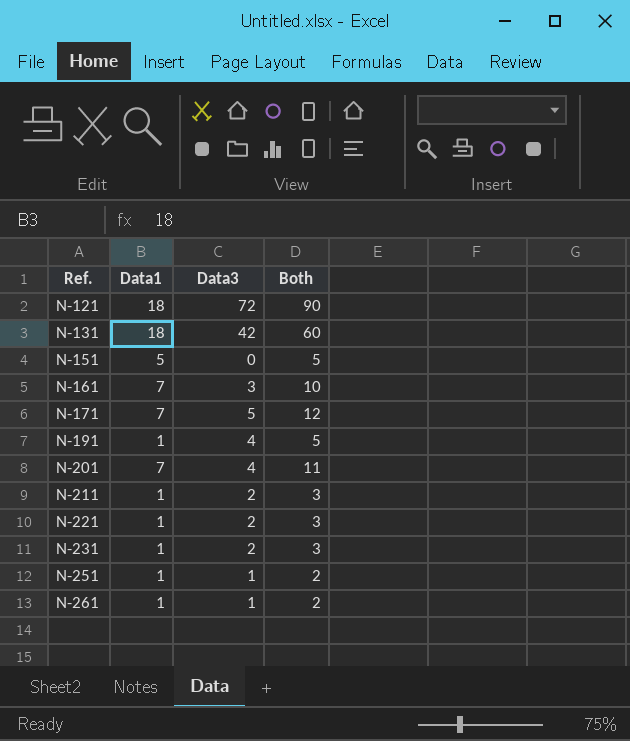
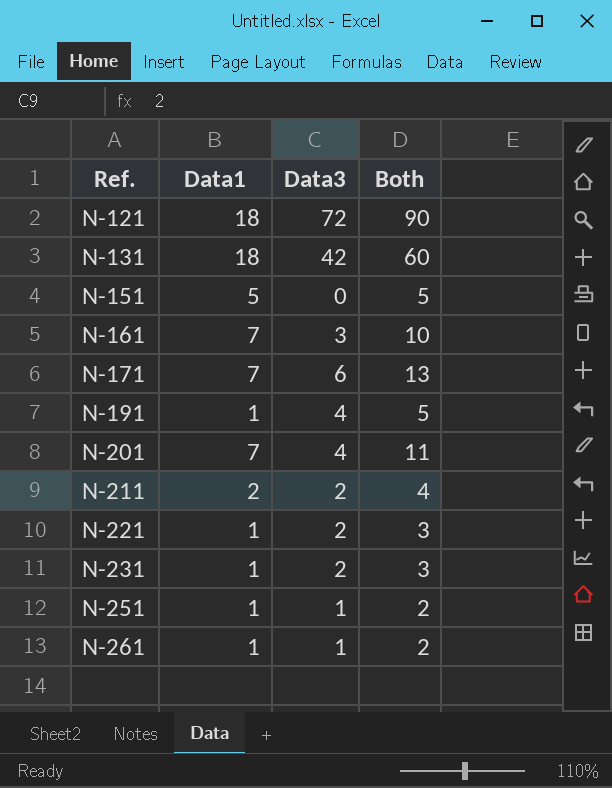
N-171 | Data3: 5 -> 6
N-171 | Both: 12 -> 13
N-211 | Data1: 1 -> 2
N-211 | Both: 3 -> 4

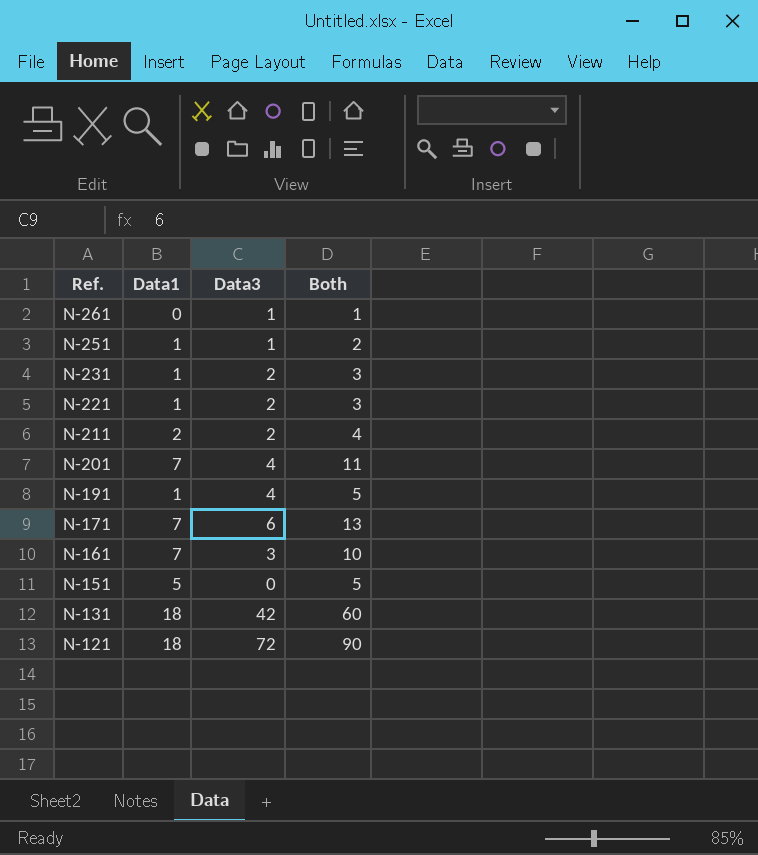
row order: Ref. ascending -> Ref. descending
N-261 | Data1: 1 -> 0
N-261 | Both: 2 -> 1

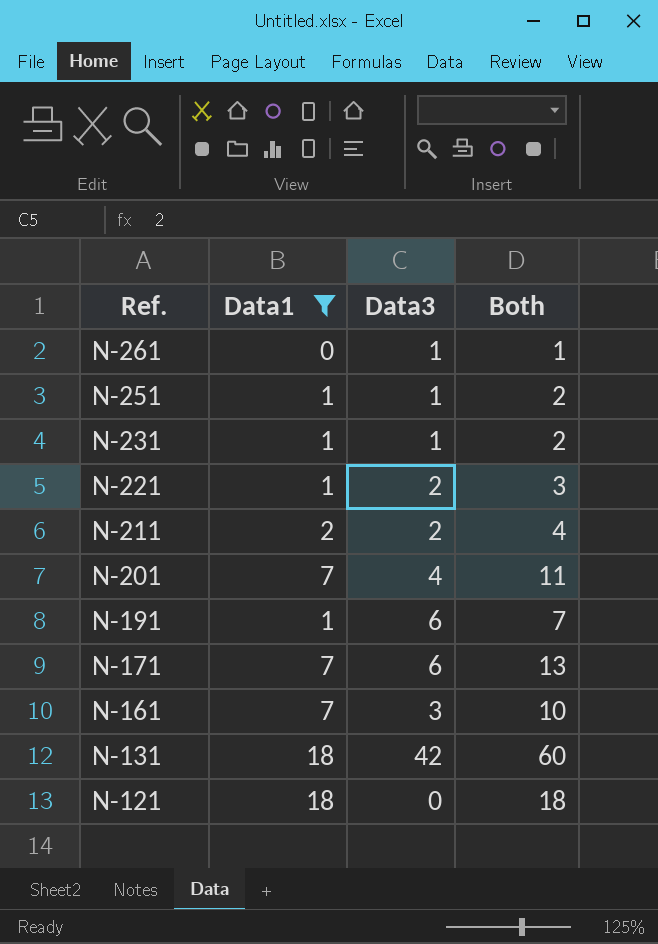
filter: none -> Data1 != 5
N-231 | Data3: 2 -> 1
N-231 | Both: 3 -> 2
N-191 | Data3: 4 -> 6
N-191 | Both: 5 -> 7
N-121 | Data3: 72 -> 0
N-121 | Both: 90 -> 18

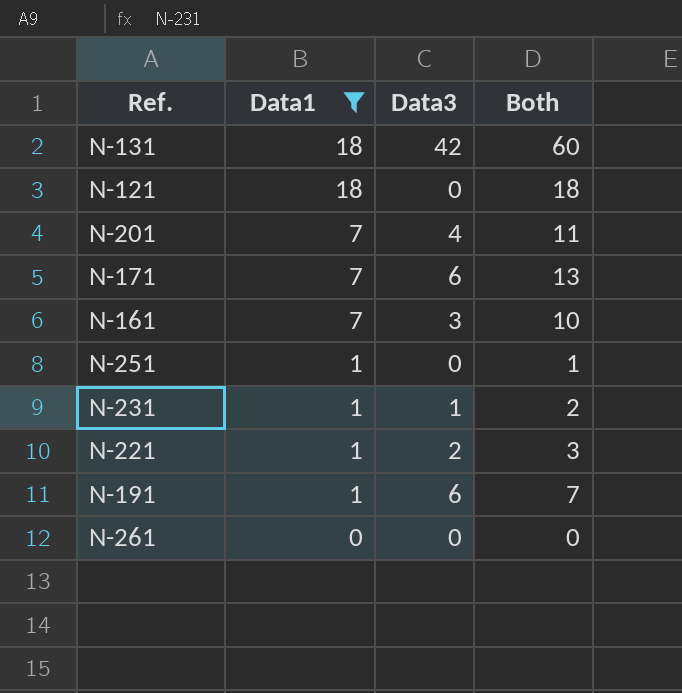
row order: Ref. descending -> Data1 descending
row N-211: 2 | 2 | 4 -> none
N-251 | Data3: 1 -> 0
N-251 | Both: 2 -> 1
N-261 | Data3: 1 -> 0
N-261 | Both: 1 -> 0

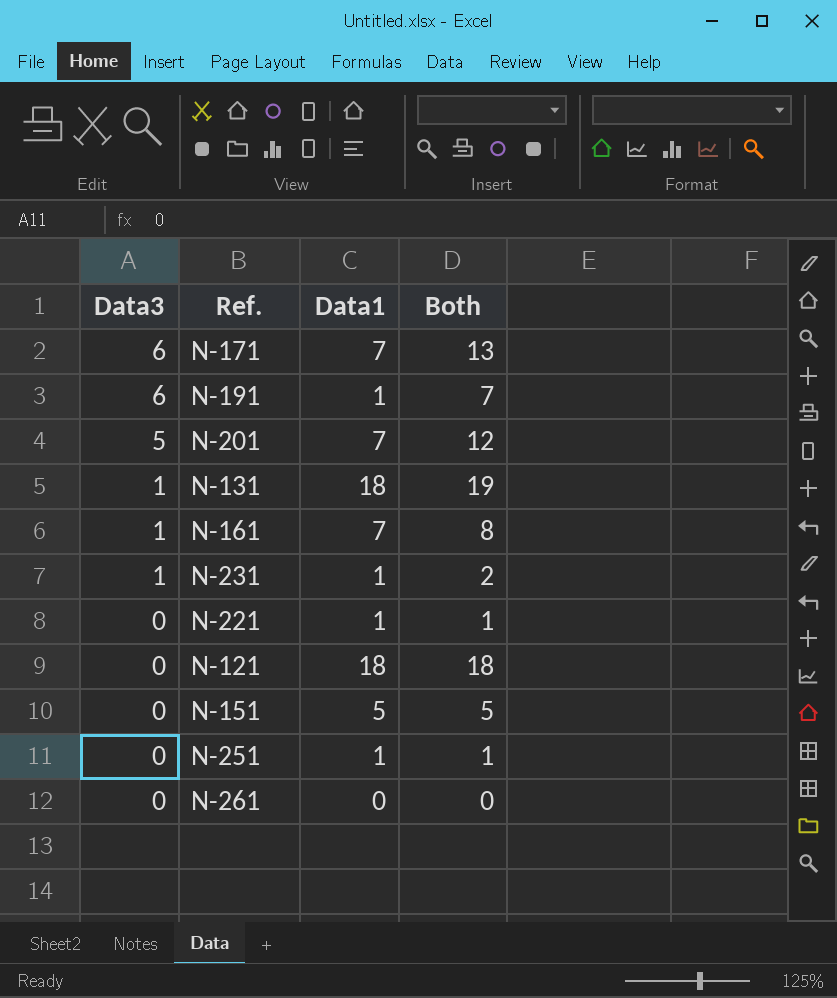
filter: Data1 != 5 -> none
row order: Data1 descending -> Data3 descending
column Data3 | position: 3 -> 1
N-201 | Data3: 4 -> 5
N-201 | Both: 11 -> 12
N-131 | Data3: 42 -> 1
N-131 | Both: 60 -> 19
N-161 | Data3: 3 -> 1
N-161 | Both: 10 -> 8
N-221 | Data3: 2 -> 0
N-221 | Both: 3 -> 1

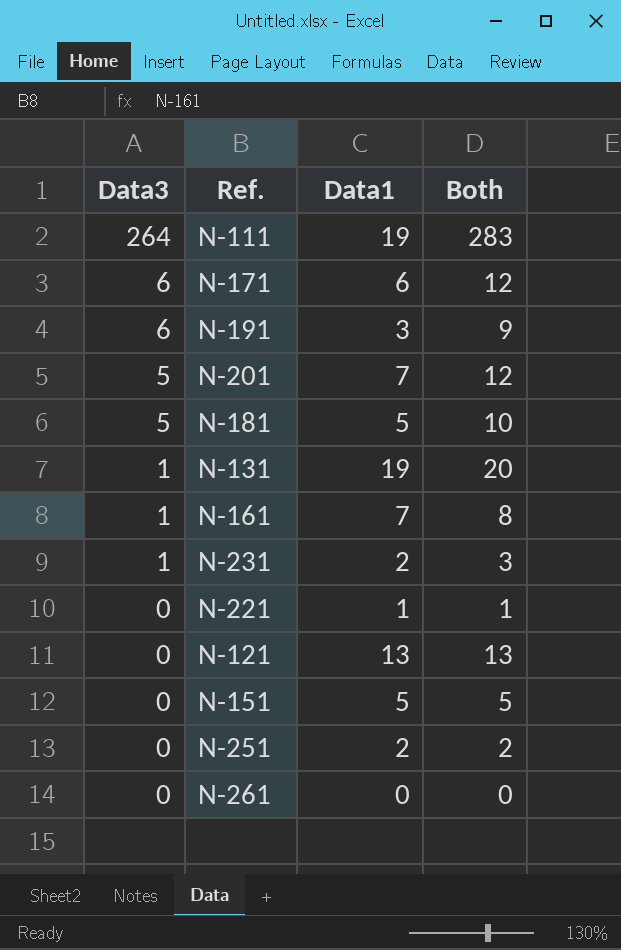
row N-111: none -> 264 | 19 | 283
N-171 | Data1: 7 -> 6
N-171 | Both: 13 -> 12
N-191 | Data1: 1 -> 3
N-191 | Both: 7 -> 9
row N-181: none -> 5 | 5 | 10
N-131 | Data1: 18 -> 19
N-131 | Both: 19 -> 20
N-231 | Data1: 1 -> 2
N-231 | Both: 2 -> 3
N-121 | Data1: 18 -> 13
N-121 | Both: 18 -> 13
N-251 | Data1: 1 -> 2
N-251 | Both: 1 -> 2

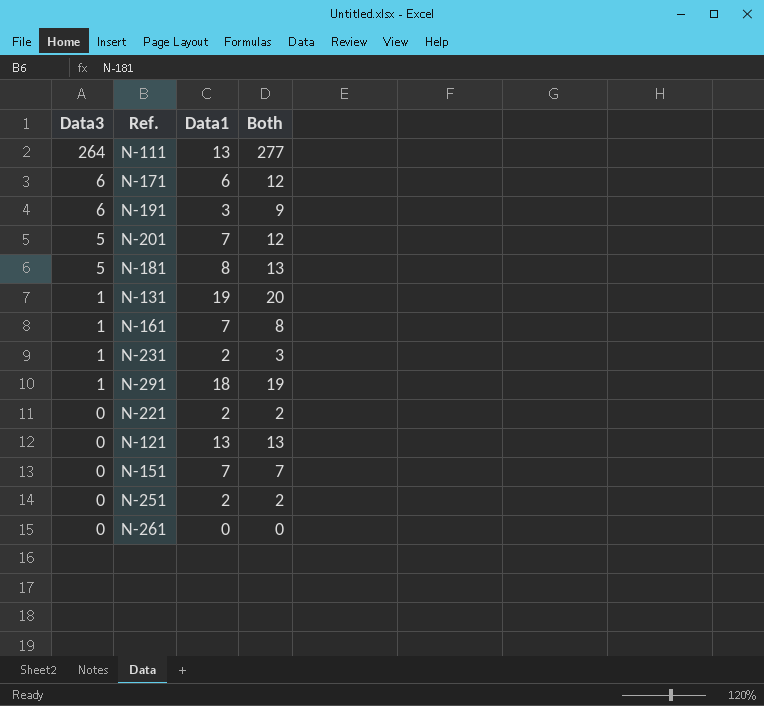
N-111 | Data1: 19 -> 13
N-111 | Both: 283 -> 277
N-181 | Data1: 5 -> 8
N-181 | Both: 10 -> 13
row N-291: none -> 1 | 18 | 19
N-221 | Data1: 1 -> 2
N-221 | Both: 1 -> 2
N-151 | Data1: 5 -> 7
N-151 | Both: 5 -> 7

